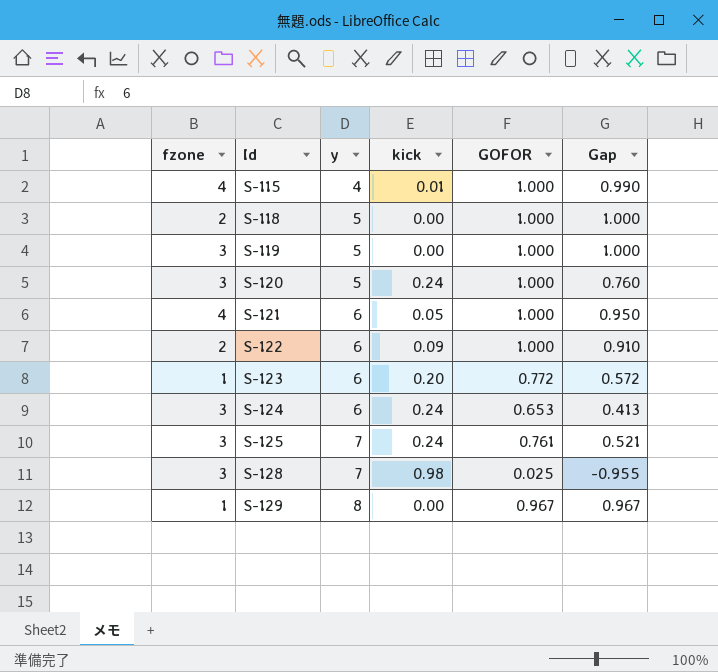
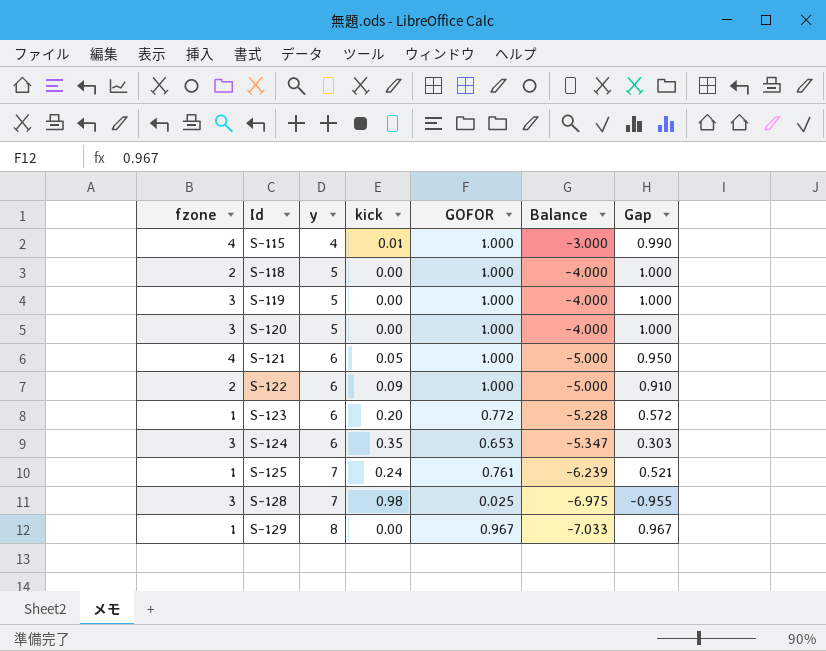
column Balance | formula: none -> [GOFOR] - [y]
S-120 | kick: 0.24 -> 0.00
S-120 | Gap: 0.760 -> 1.000
S-124 | kick: 0.24 -> 0.35
S-124 | Gap: 0.413 -> 0.303
S-125 | fzone: 3 -> 1

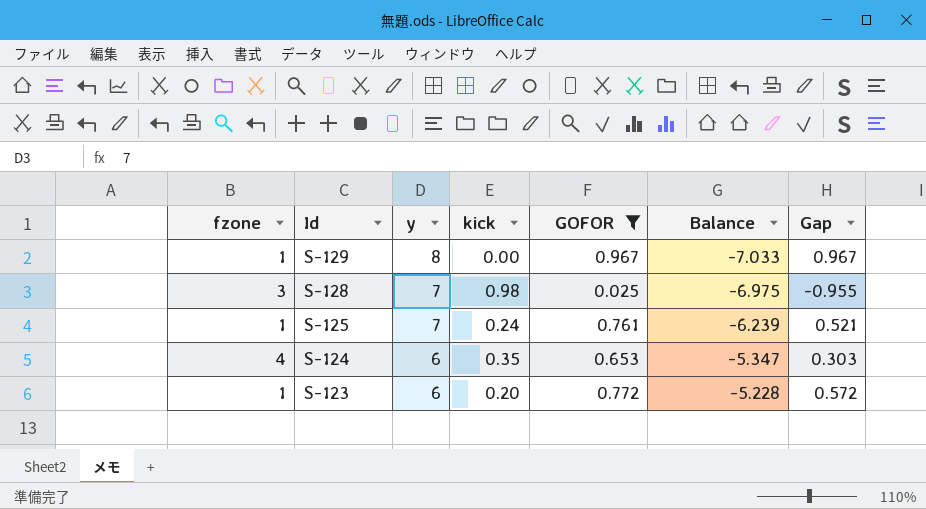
filter: none -> GOFOR != 1.000
row order: Id ascending -> Id descending
S-124 | fzone: 3 -> 4

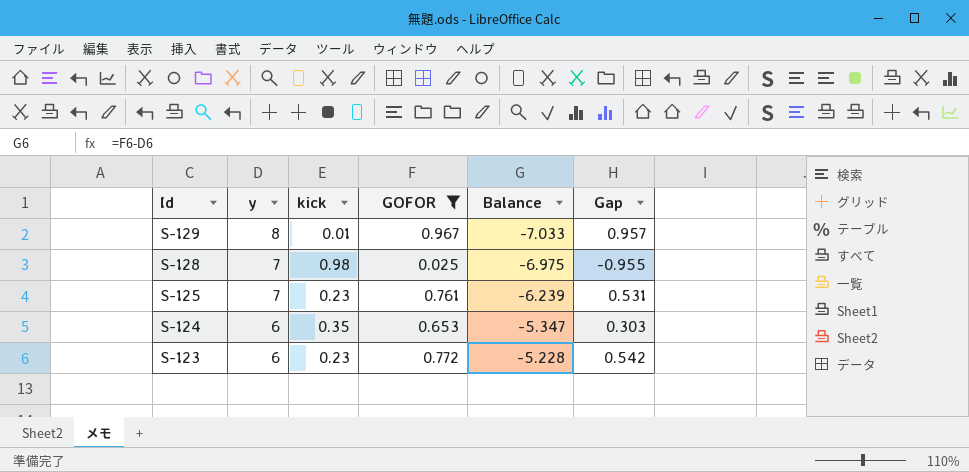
column fzone | position: 1 -> none
S-129 | kick: 0.00 -> 0.01
S-129 | Gap: 0.967 -> 0.957
S-125 | kick: 0.24 -> 0.23
S-125 | Gap: 0.521 -> 0.531
S-123 | kick: 0.20 -> 0.23
S-123 | Gap: 0.572 -> 0.542

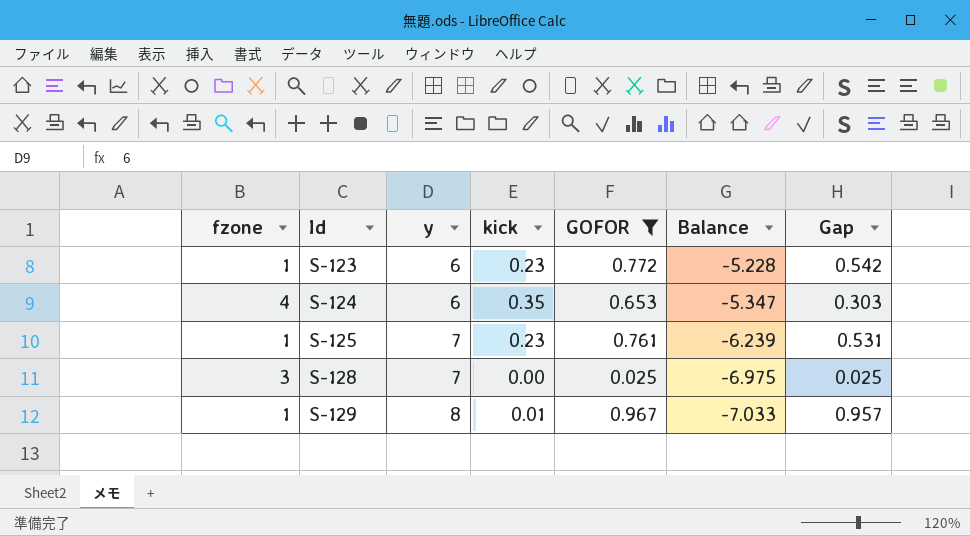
row order: Id descending -> Id ascending
column fzone | position: none -> 1
S-128 | kick: 0.98 -> 0.00
S-128 | Gap: -0.955 -> 0.025

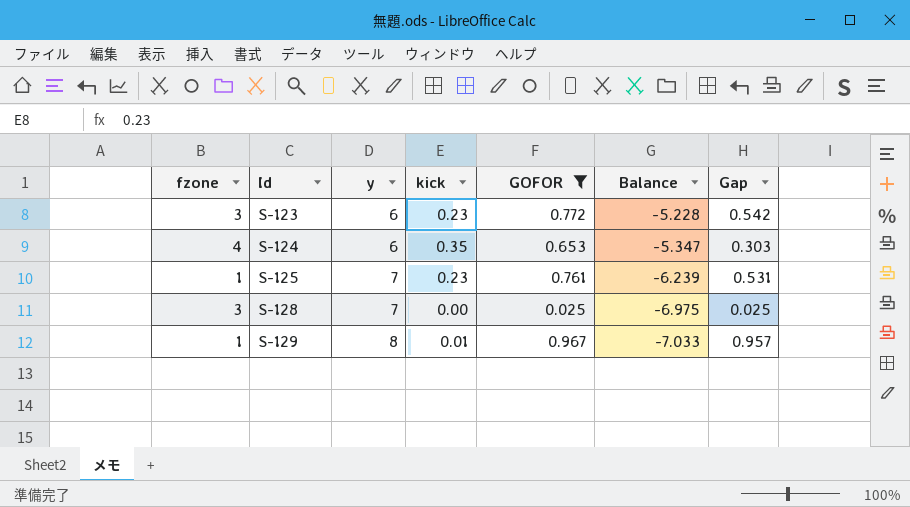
S-123 | fzone: 1 -> 3

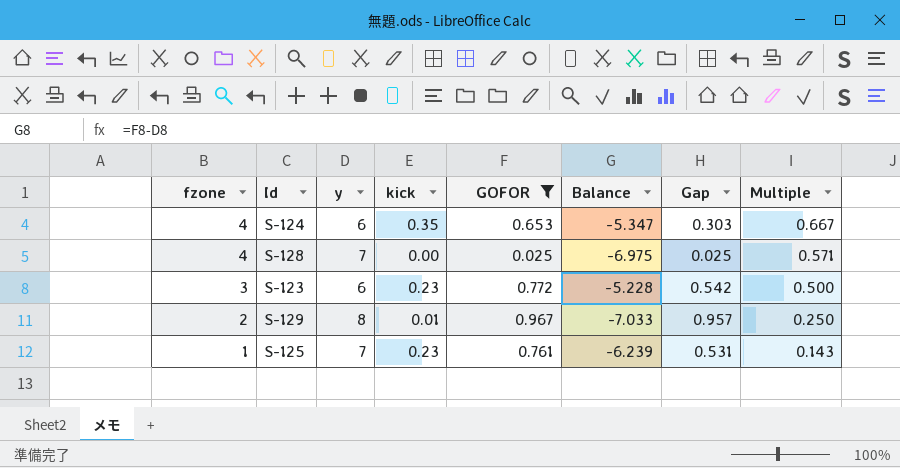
row order: Id ascending -> fzone descending
column Multiple | formula: none -> [fzone] / [y]
S-128 | fzone: 3 -> 4
S-129 | fzone: 1 -> 2

